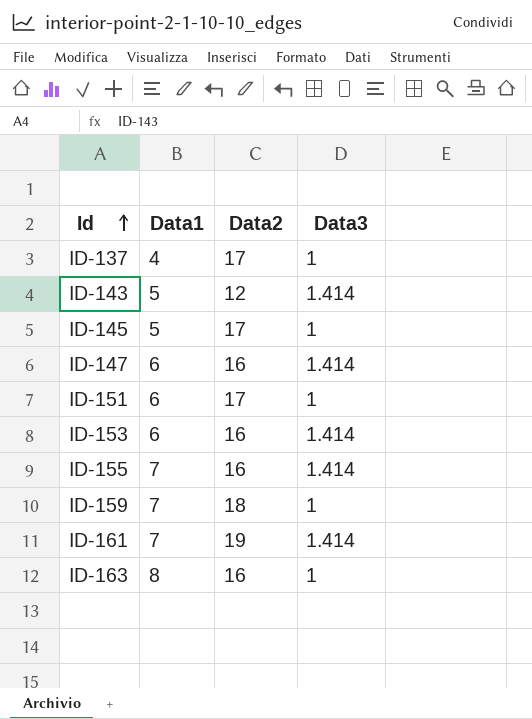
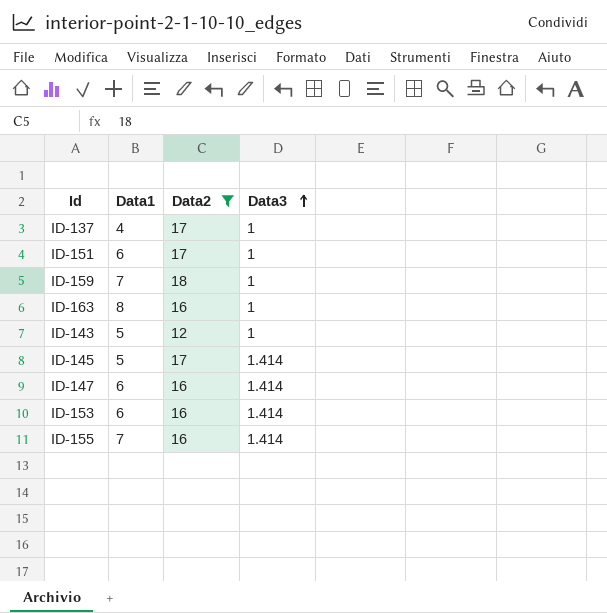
filter: none -> Data2 != 19
row order: Id ascending -> Data3 ascending
ID-143 | Data3: 1.414 -> 1
ID-145 | Data3: 1 -> 1.414

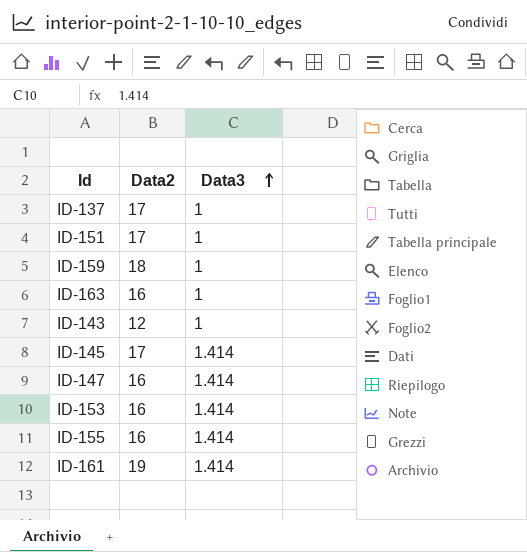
filter: Data2 != 19 -> none
column Data1 | position: 2 -> none

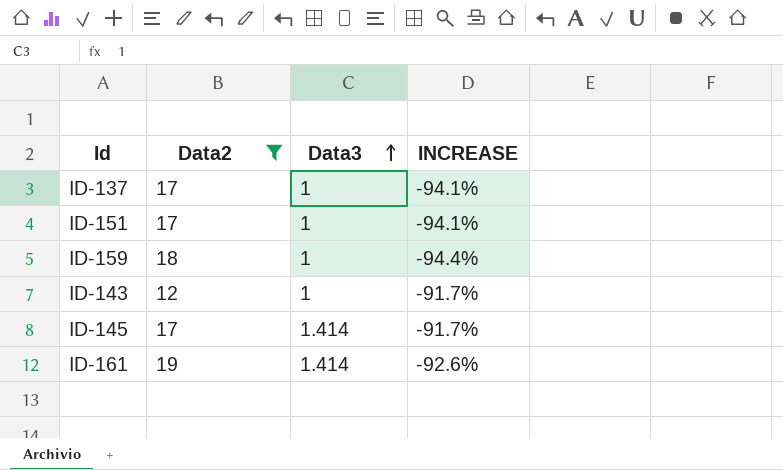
filter: none -> Data2 != 16
column INCREASE | formula: none -> ([Data3] - [Data2]) / [Data2]

